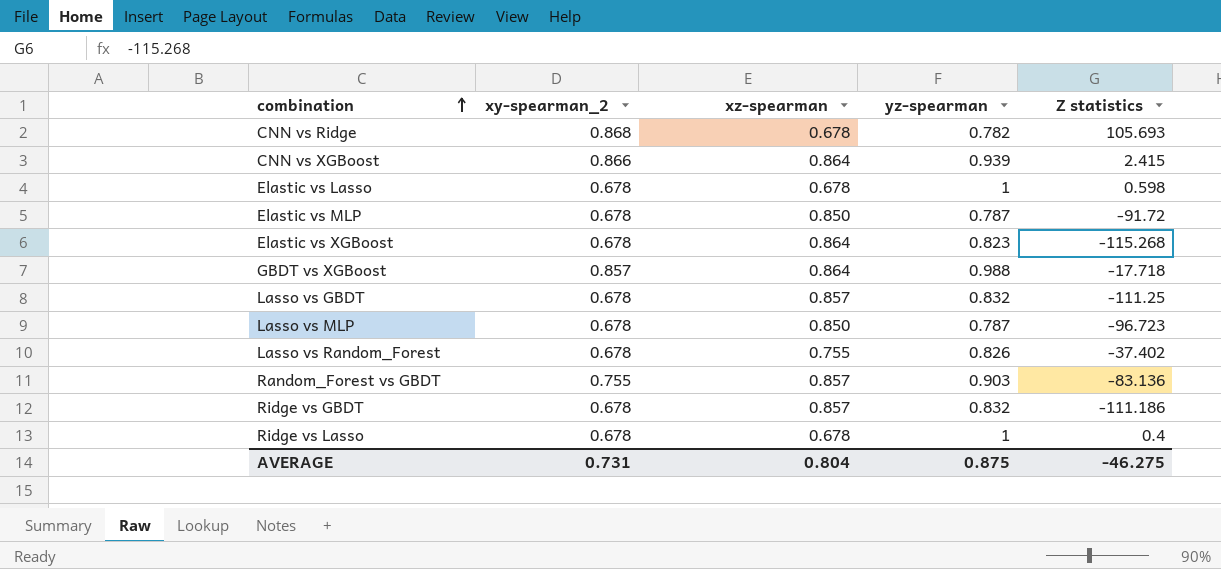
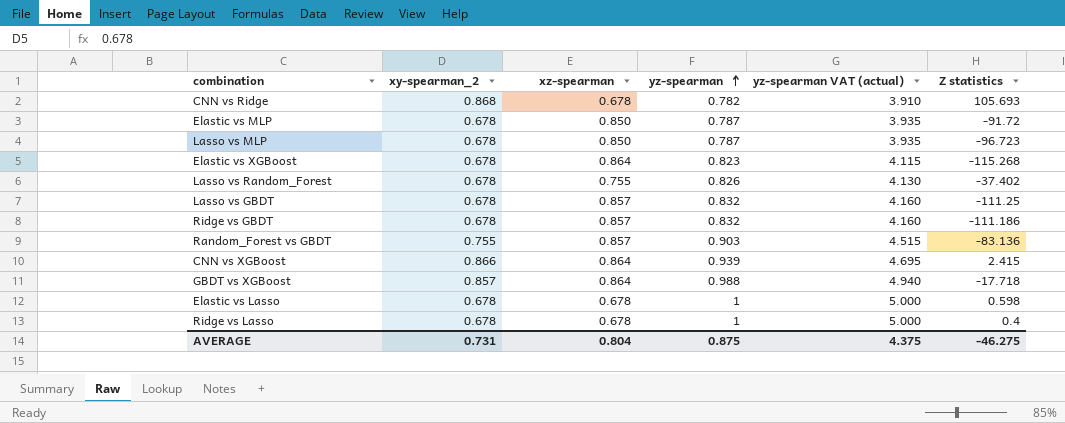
row order: combination ascending -> yz-spearman ascending
column yz-spearman VAT (actual) | formula: none -> [yz-spearman] * 5

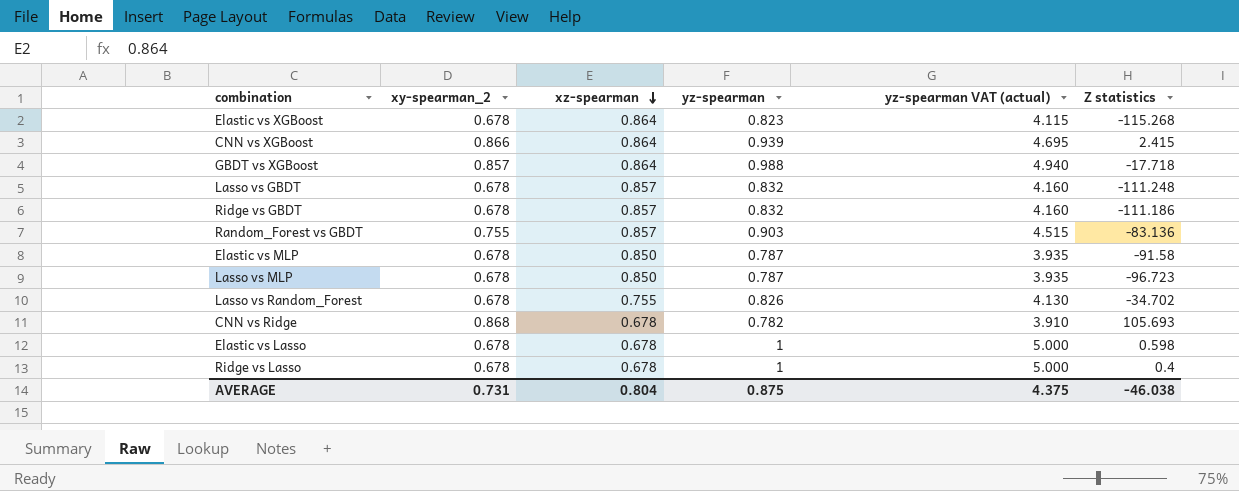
row order: yz-spearman ascending -> xz-spearman descending
Lasso vs GBDT | Z statistics: -111.25 -> -111.248
Elastic vs MLP | Z statistics: -91.72 -> -91.58
Lasso vs Random_Forest | Z statistics: -37.402 -> -34.702
AVERAGE | Z statistics: -46.275 -> -46.038

